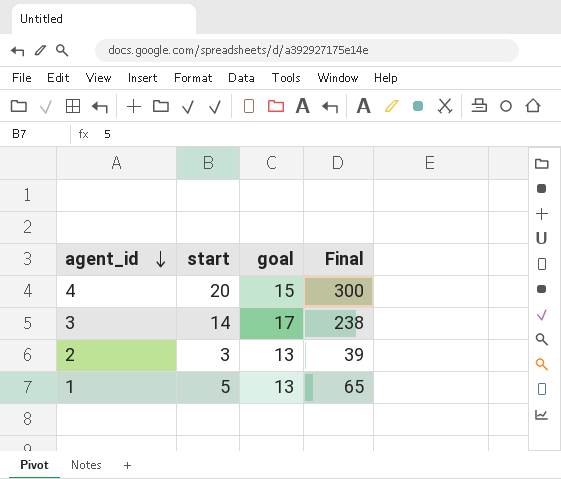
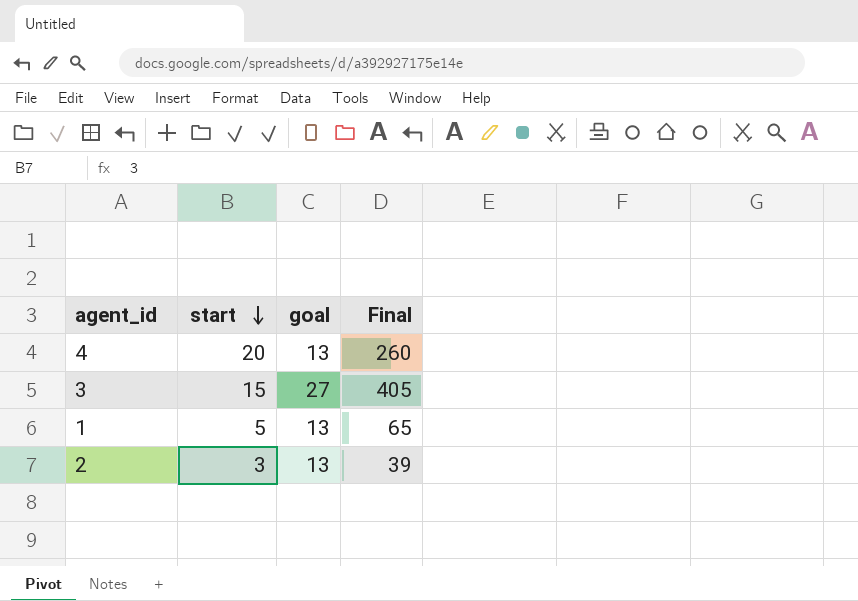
row order: agent_id descending -> start descending
4 | goal: 15 -> 13
4 | Final: 300 -> 260
3 | start: 14 -> 15
3 | goal: 17 -> 27
3 | Final: 238 -> 405

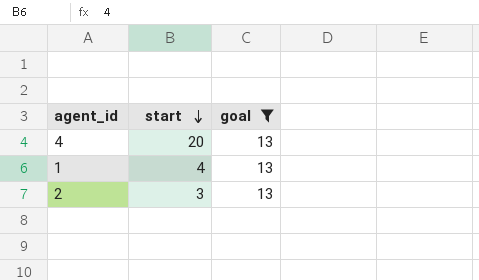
filter: none -> goal = 13
column Final | formula: [start] * [goal] -> none
1 | start: 5 -> 4

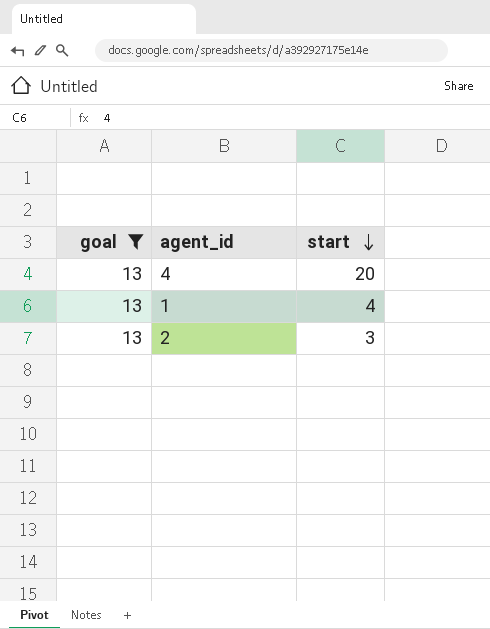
column goal | position: 3 -> 1

